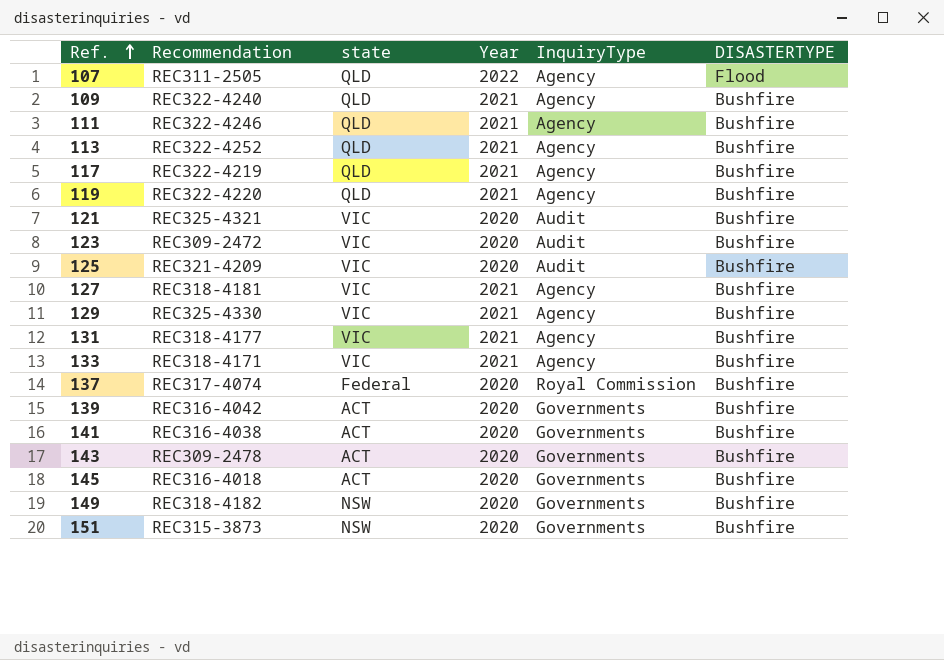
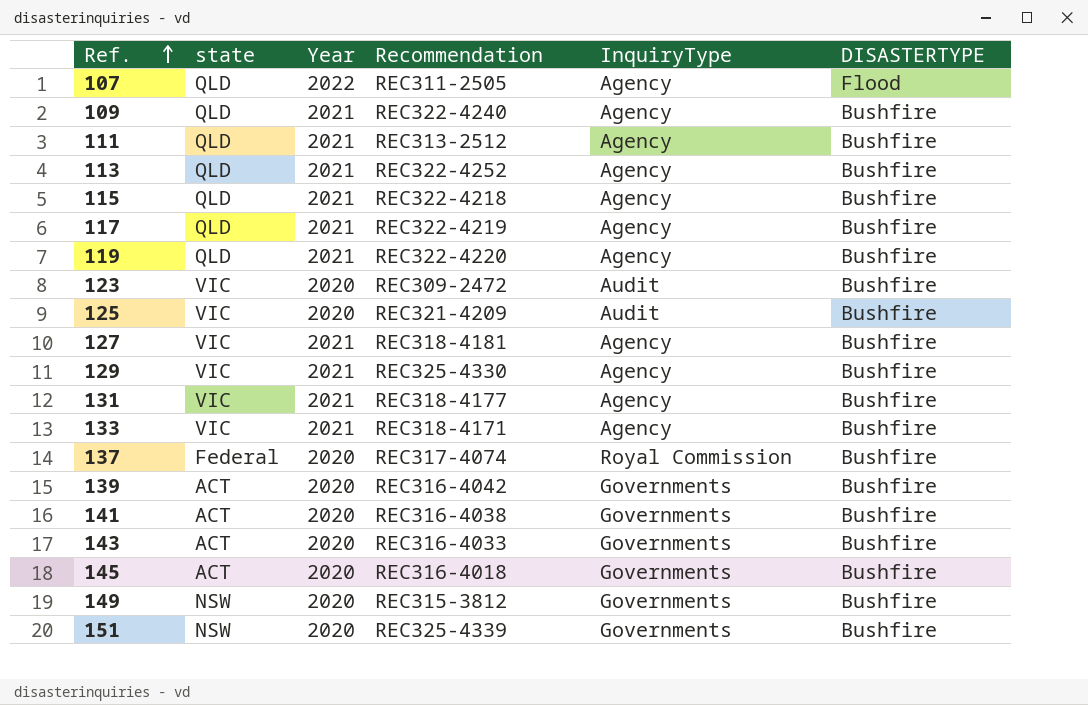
column Recommendation | position: 2 -> 4
row 121: REC325-4321 | VIC | 2020 | Audit | Bushfire -> none
111 | Recommendation: REC322-4246 -> REC313-2512
row 115: none -> QLD | 2021 | REC322-4218 | Agency | Bushfire
143 | Recommendation: REC309-2478 -> REC316-4033
149 | Recommendation: REC318-4182 -> REC315-3812
151 | Recommendation: REC315-3873 -> REC325-4339

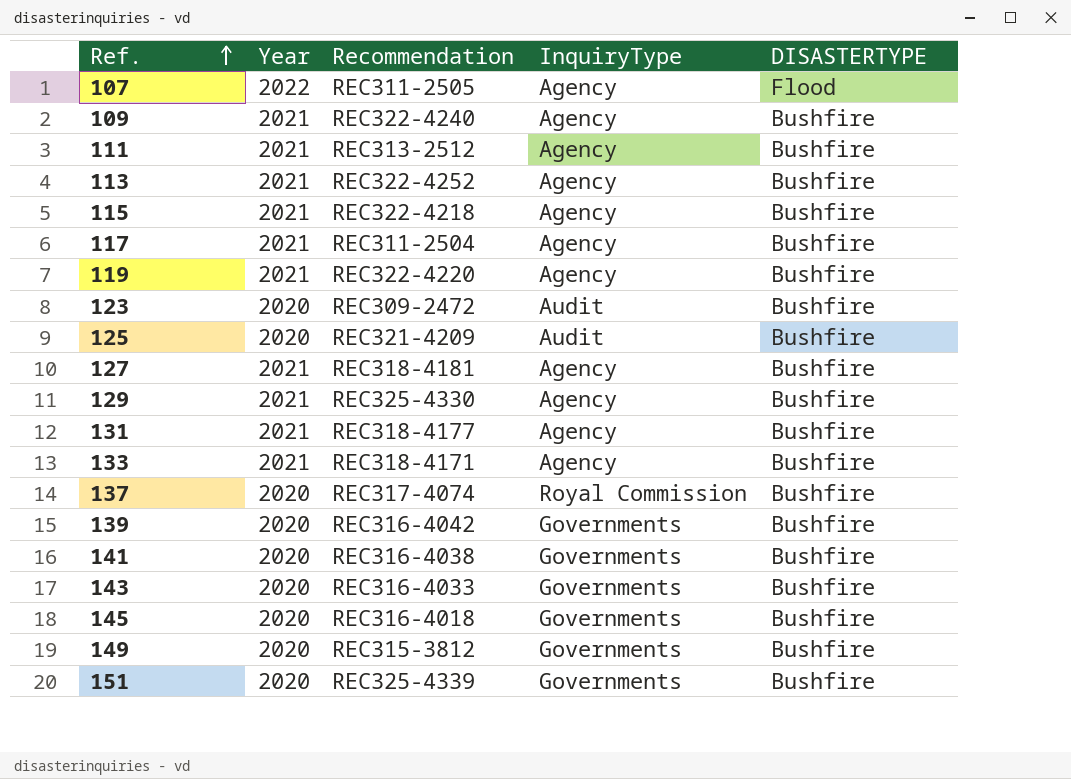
column state | position: 2 -> none
117 | Recommendation: REC322-4219 -> REC311-2504

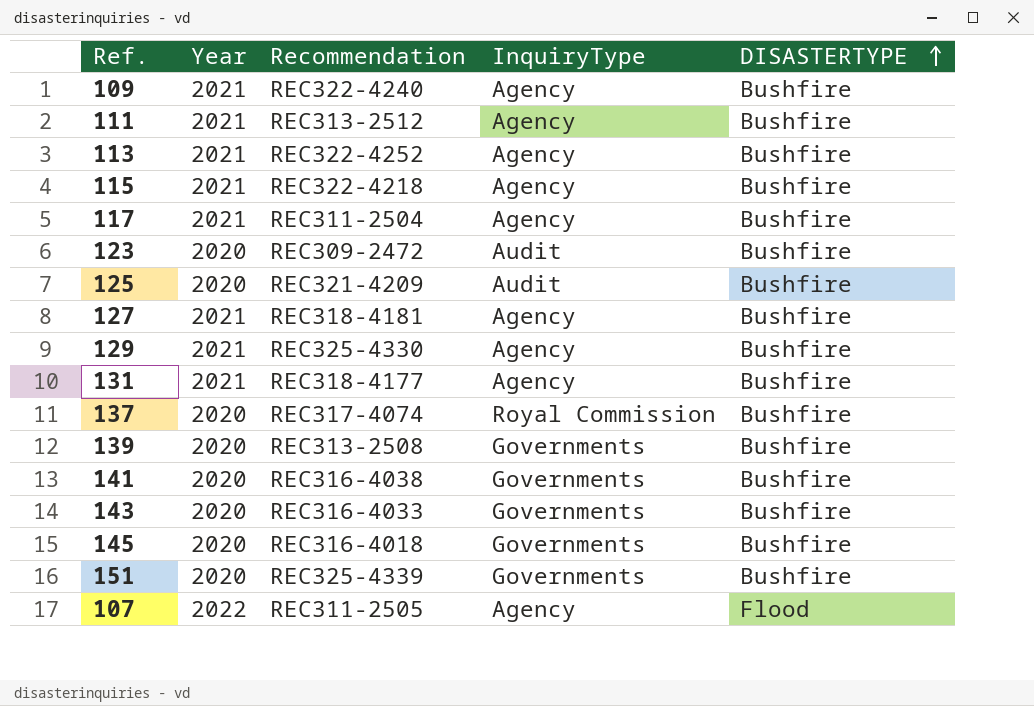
row order: Ref. ascending -> DISASTERTYPE ascending
row 119: 2021 | REC322-4220 | Agency | Bushfire -> none
row 133: 2021 | REC318-4171 | Agency | Bushfire -> none
row 149: 2020 | REC315-3812 | Governments | Bushfire -> none
139 | Recommendation: REC316-4042 -> REC313-2508

